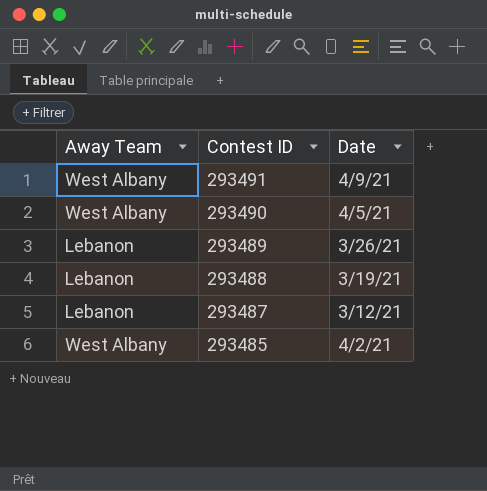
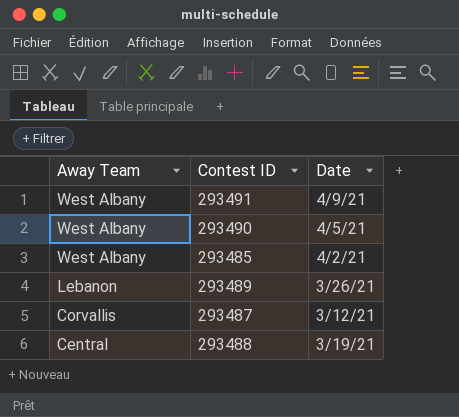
row order: Contest ID descending -> Away Team descending
293487 | Away Team: Lebanon -> Corvallis
293488 | Away Team: Lebanon -> Central

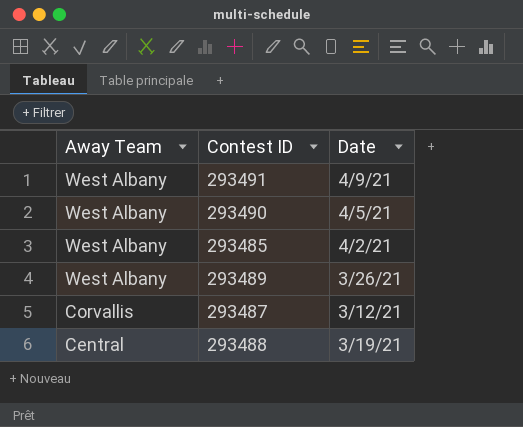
293489 | Away Team: Lebanon -> West Albany

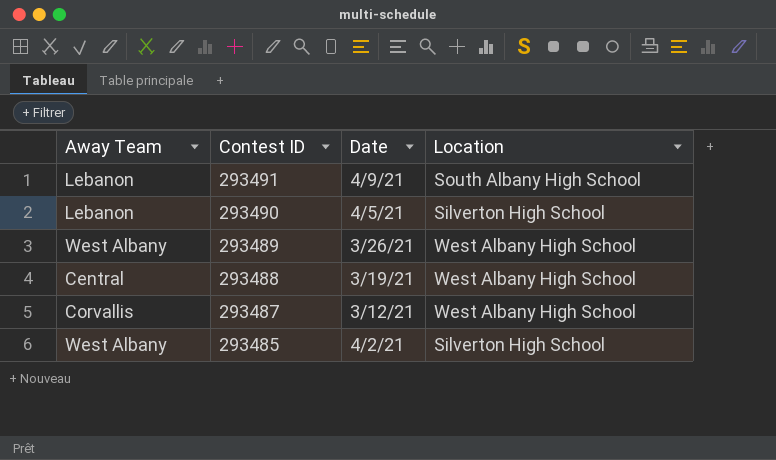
row order: Away Team descending -> Contest ID descending
column Location | position: none -> 4
293491 | Away Team: West Albany -> Lebanon
293490 | Away Team: West Albany -> Lebanon

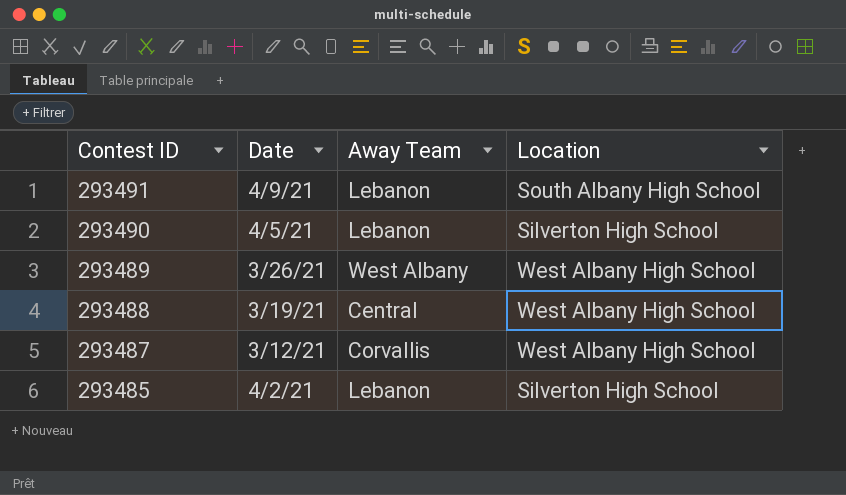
column Away Team | position: 1 -> 3
293485 | Away Team: West Albany -> Lebanon

